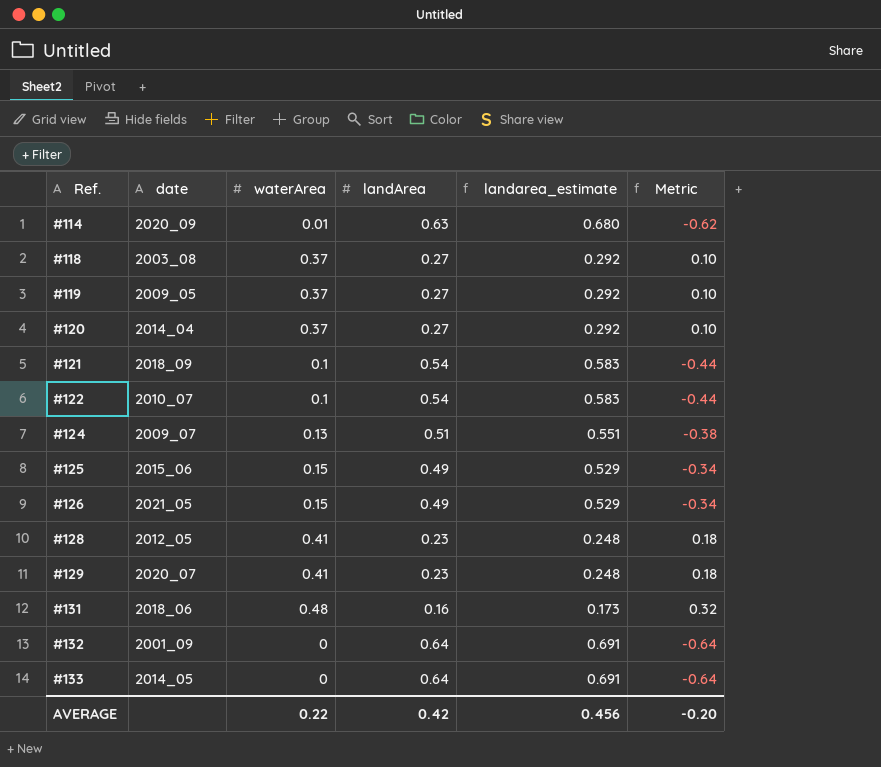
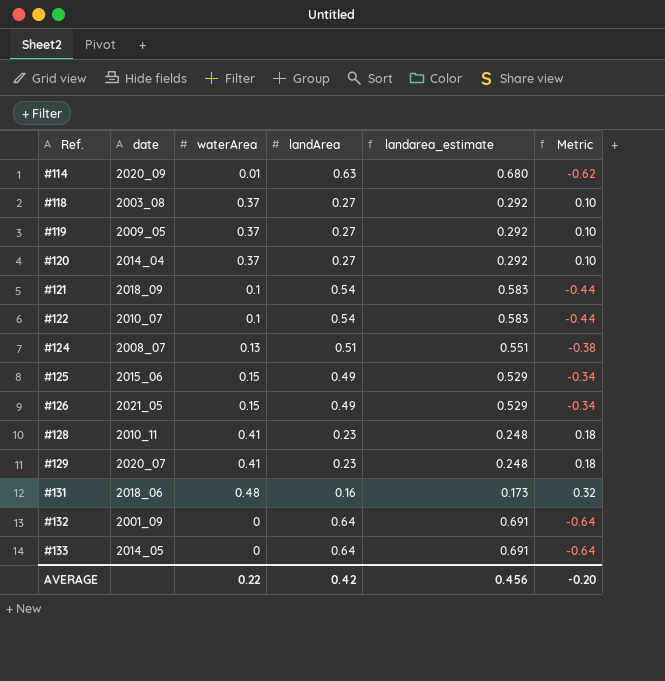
#124 | date: 2009_07 -> 2008_07
#128 | date: 2012_05 -> 2010_11

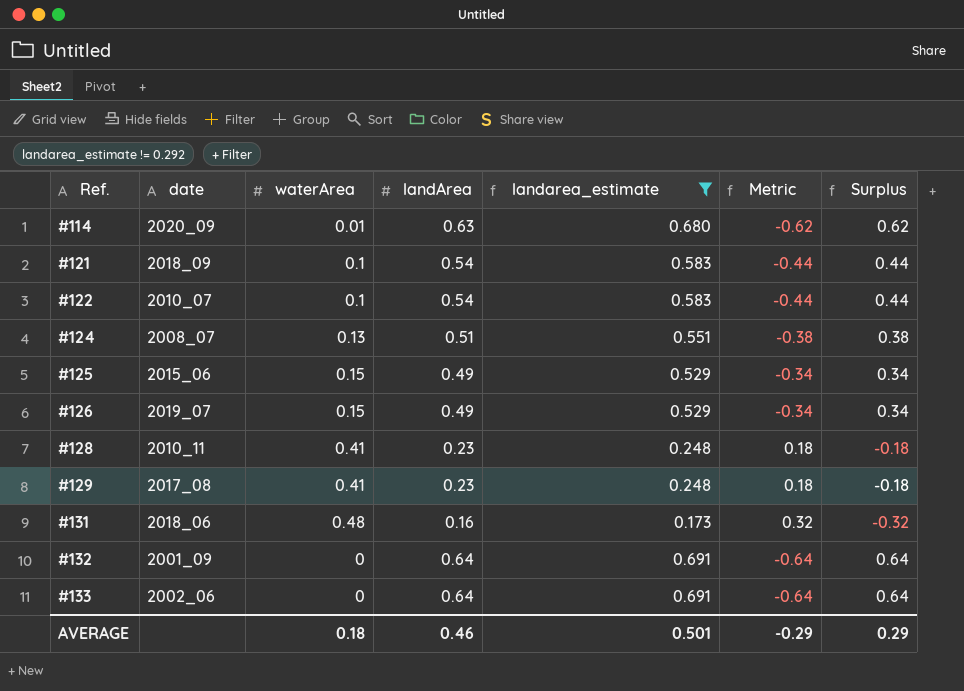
filter: none -> landarea_estimate != 0.292
column Surplus | formula: none -> [landArea] - [waterArea]
#126 | date: 2021_05 -> 2019_07
#129 | date: 2020_07 -> 2017_08
#133 | date: 2014_05 -> 2002_06
AVERAGE | waterArea: 0.22 -> 0.18
AVERAGE | landArea: 0.42 -> 0.46
AVERAGE | landarea_estimate: 0.456 -> 0.501
AVERAGE | Metric: -0.20 -> -0.29

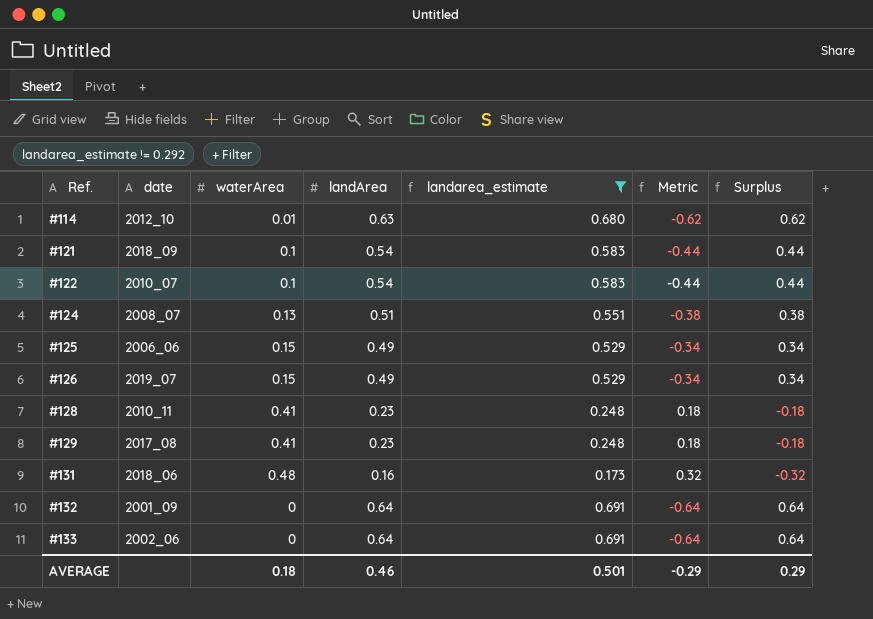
#114 | date: 2020_09 -> 2012_10
#125 | date: 2015_06 -> 2006_06

